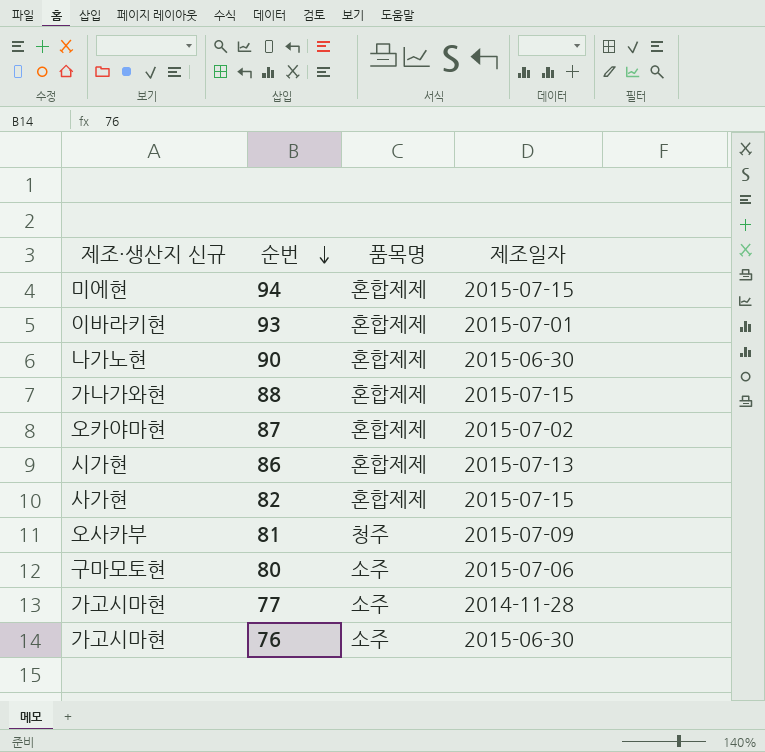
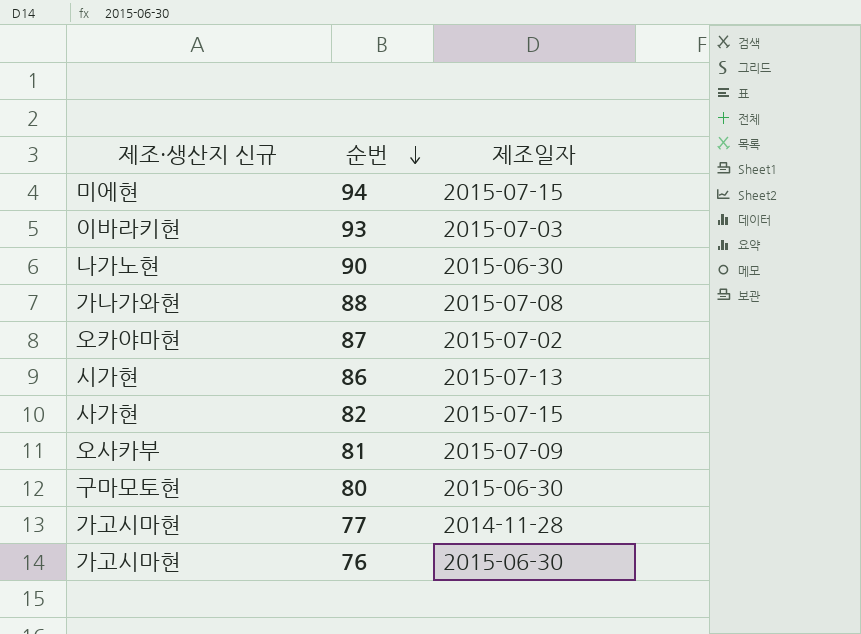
column 품목명 | position: 3 -> none
93 | 제조일자: 2015-07-01 -> 2015-07-03
88 | 제조일자: 2015-07-15 -> 2015-07-08
80 | 제조일자: 2015-07-06 -> 2015-06-30

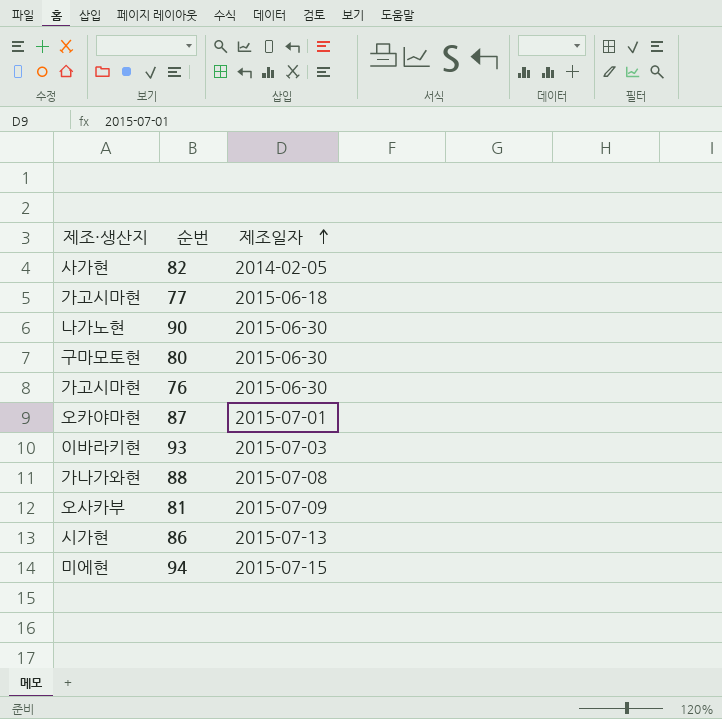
row order: 순번 descending -> 제조일자 ascending
column name: 제조·생산지 신규 -> 제조·생산지
82 | 제조일자: 2015-07-15 -> 2014-02-05
77 | 제조일자: 2014-11-28 -> 2015-06-18
87 | 제조일자: 2015-07-02 -> 2015-07-01

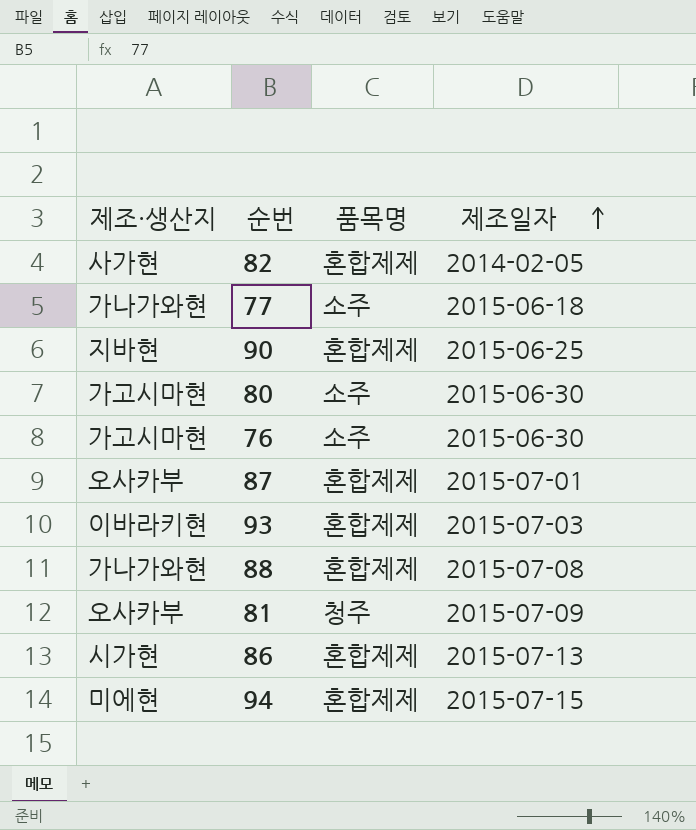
column 품목명 | position: none -> 3
77 | 제조·생산지: 가고시마현 -> 가나가와현
90 | 제조·생산지: 나가노현 -> 지바현
90 | 제조일자: 2015-06-30 -> 2015-06-25
80 | 제조·생산지: 구마모토현 -> 가고시마현
87 | 제조·생산지: 오카야마현 -> 오사카부

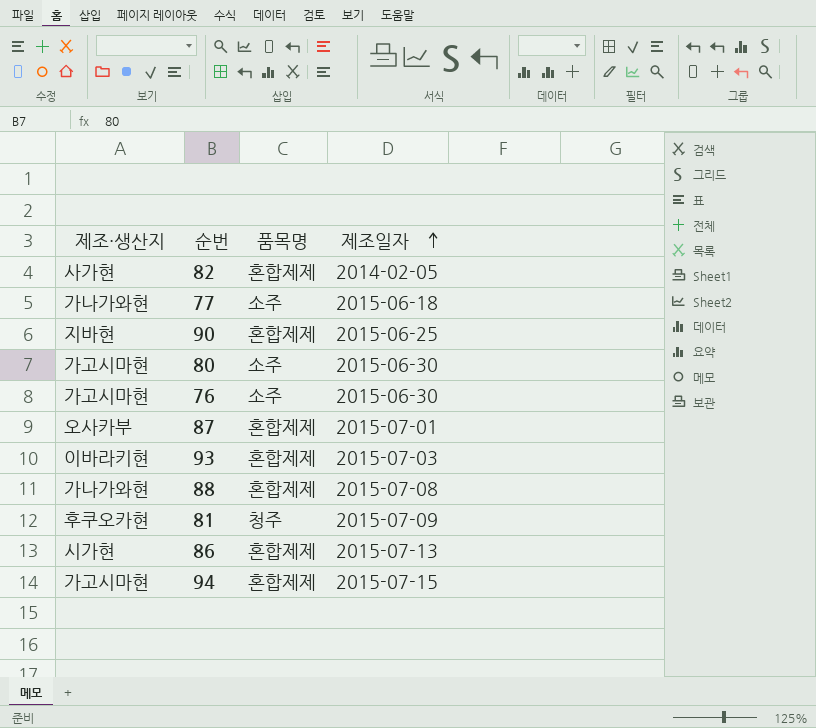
81 | 제조·생산지: 오사카부 -> 후쿠오카현
94 | 제조·생산지: 미에현 -> 가고시마현

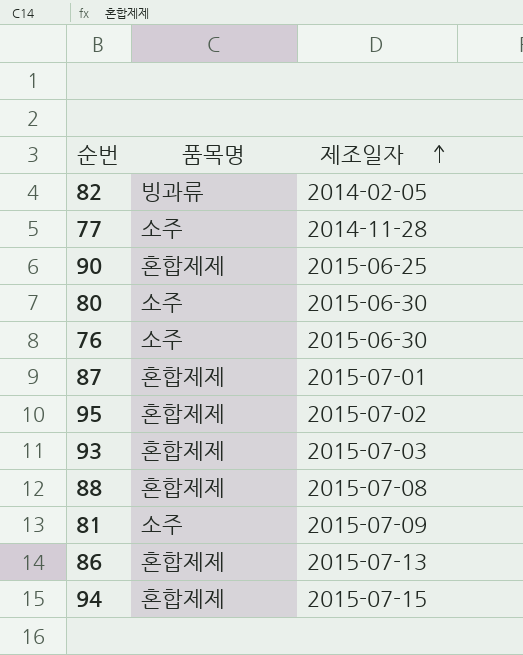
column 제조·생산지 | position: 1 -> none
82 | 품목명: 혼합제제 -> 빙과류
77 | 제조일자: 2015-06-18 -> 2014-11-28
row 95: none -> 혼합제제 | 2015-07-02
81 | 품목명: 청주 -> 소주

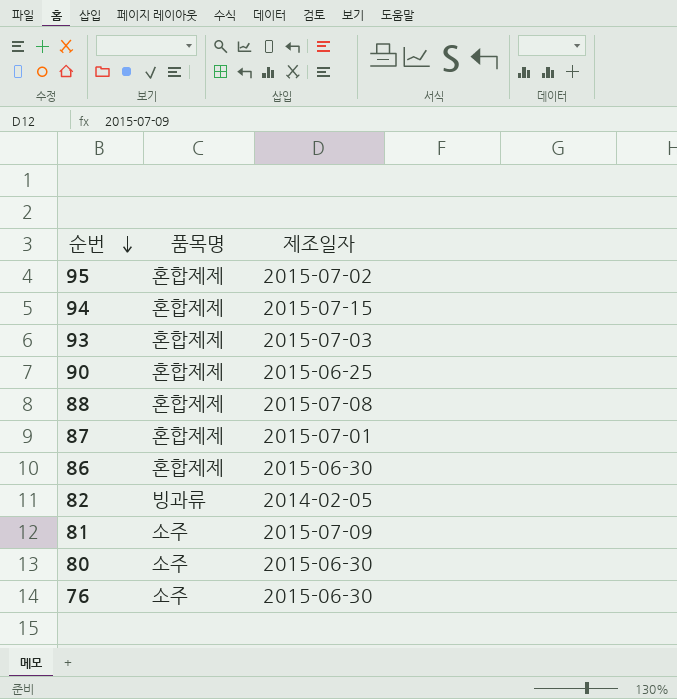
row order: 제조일자 ascending -> 순번 descending
row 77: 소주 | 2014-11-28 -> none
86 | 제조일자: 2015-07-13 -> 2015-06-30

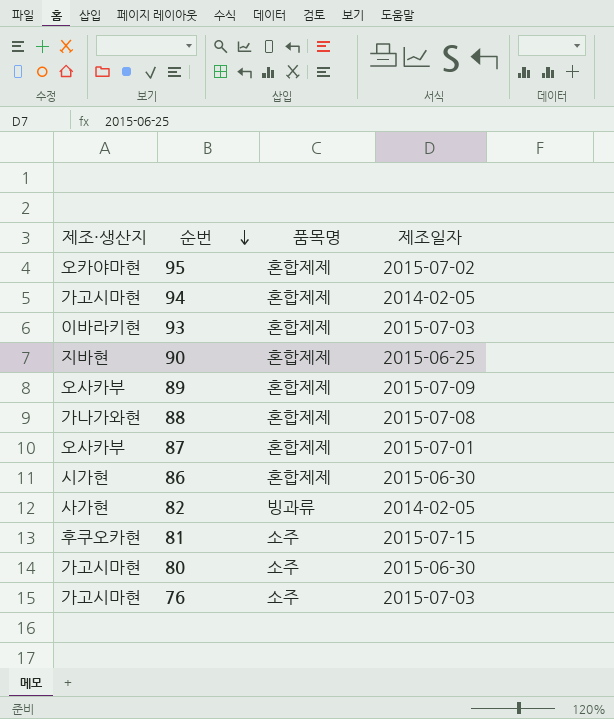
column 제조·생산지 | position: none -> 1
94 | 제조일자: 2015-07-15 -> 2014-02-05
row 89: none -> 오사카부 | 혼합제제 | 2015-07-09
81 | 제조일자: 2015-07-09 -> 2015-07-15
76 | 제조일자: 2015-06-30 -> 2015-07-03

